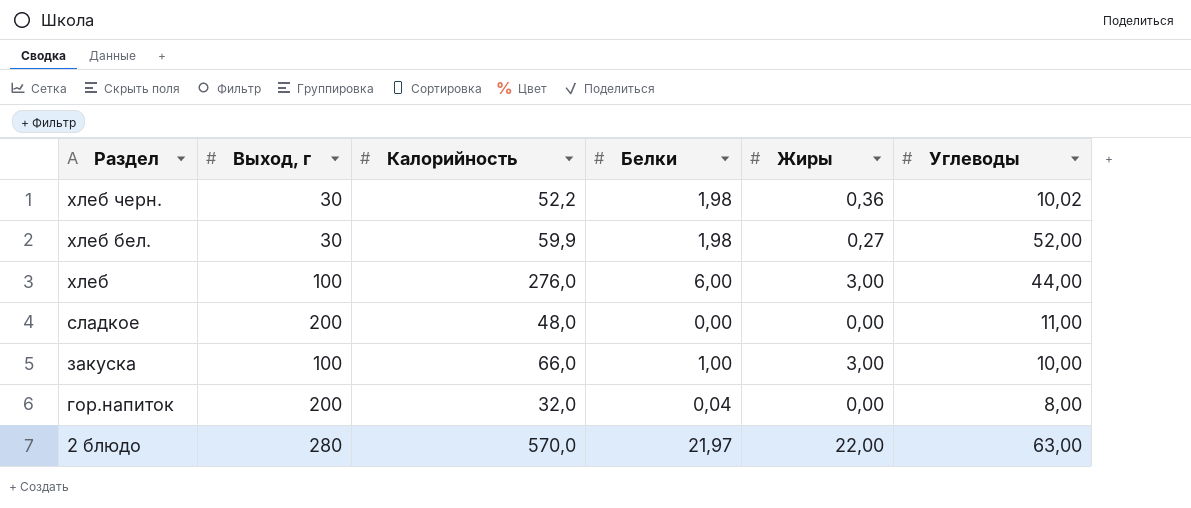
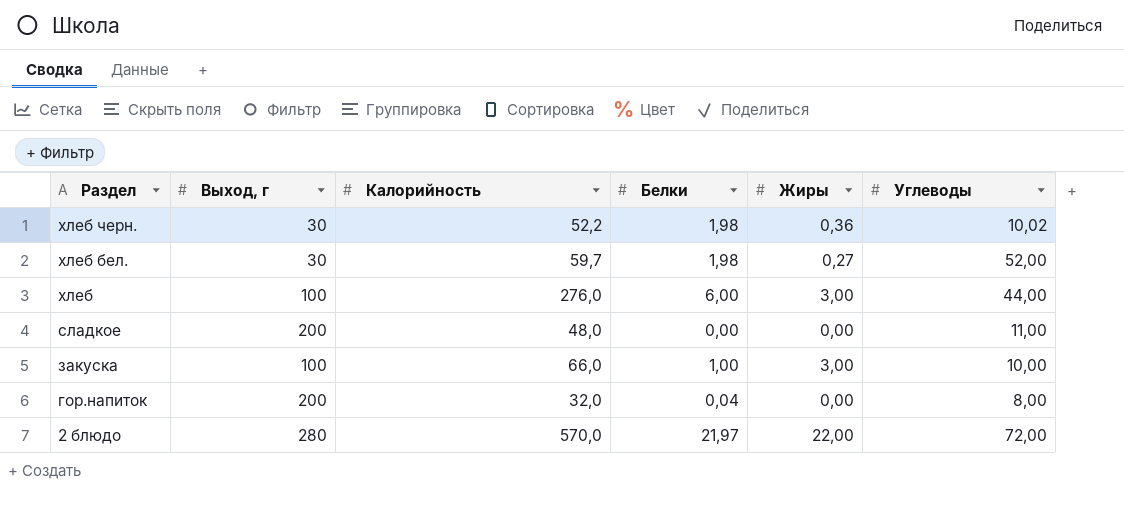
хлеб бел. | Калорийность: 59,9 -> 59,7
2 блюдо | Углеводы: 63,00 -> 72,00

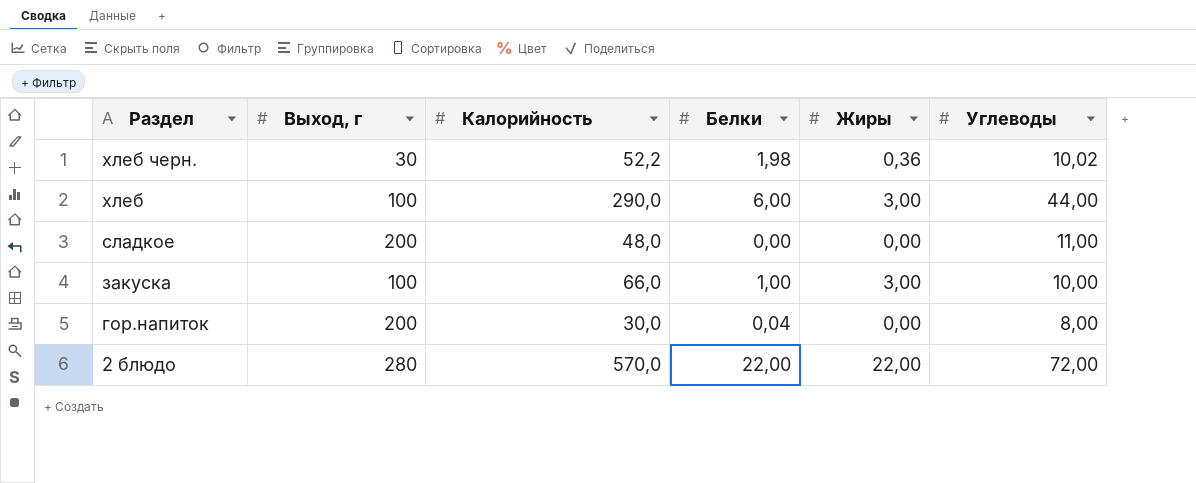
row хлеб бел.: 30 | 59,7 | 1,98 | 0,27 | 52,00 -> none
хлеб | Калорийность: 276,0 -> 290,0
гор.напиток | Калорийность: 32,0 -> 30,0
2 блюдо | Белки: 21,97 -> 22,00

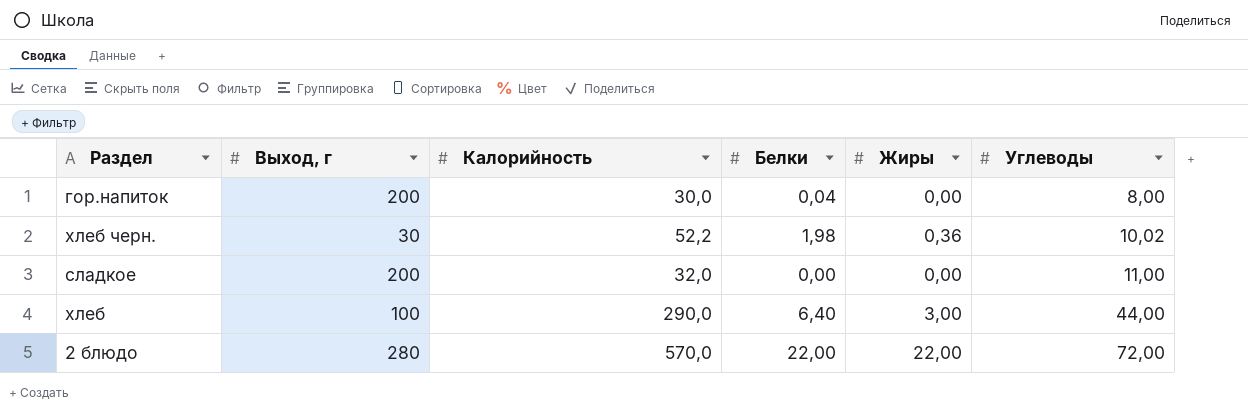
row order: Раздел descending -> Углеводы ascending
row закуска: 100 | 66,0 | 1,00 | 3,00 | 10,00 -> none
сладкое | Калорийность: 48,0 -> 32,0
хлеб | Белки: 6,00 -> 6,40

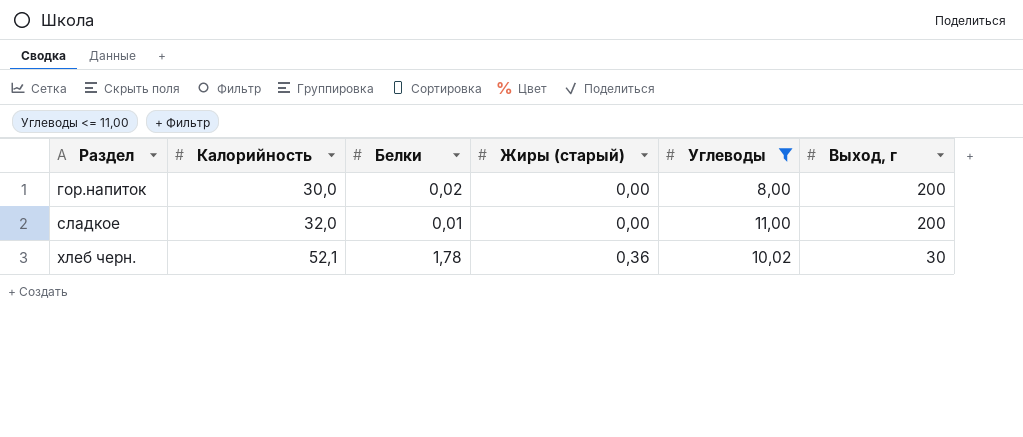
filter: none -> Углеводы <= 11,00
row order: Углеводы ascending -> Раздел ascending
column name: Жиры -> Жиры (старый)
column Выход, г | position: 2 -> 6
гор.напиток | Белки: 0,04 -> 0,02
сладкое | Белки: 0,00 -> 0,01
хлеб черн. | Калорийность: 52,2 -> 52,1
хлеб черн. | Белки: 1,98 -> 1,78

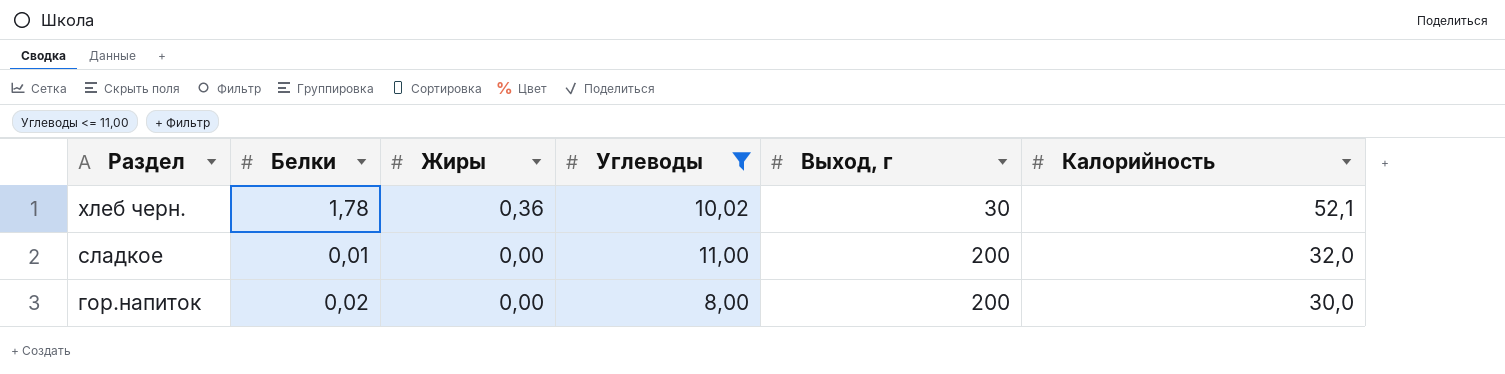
row order: Раздел ascending -> Раздел descending
column name: Жиры (старый) -> Жиры
column Калорийность | position: 2 -> 6

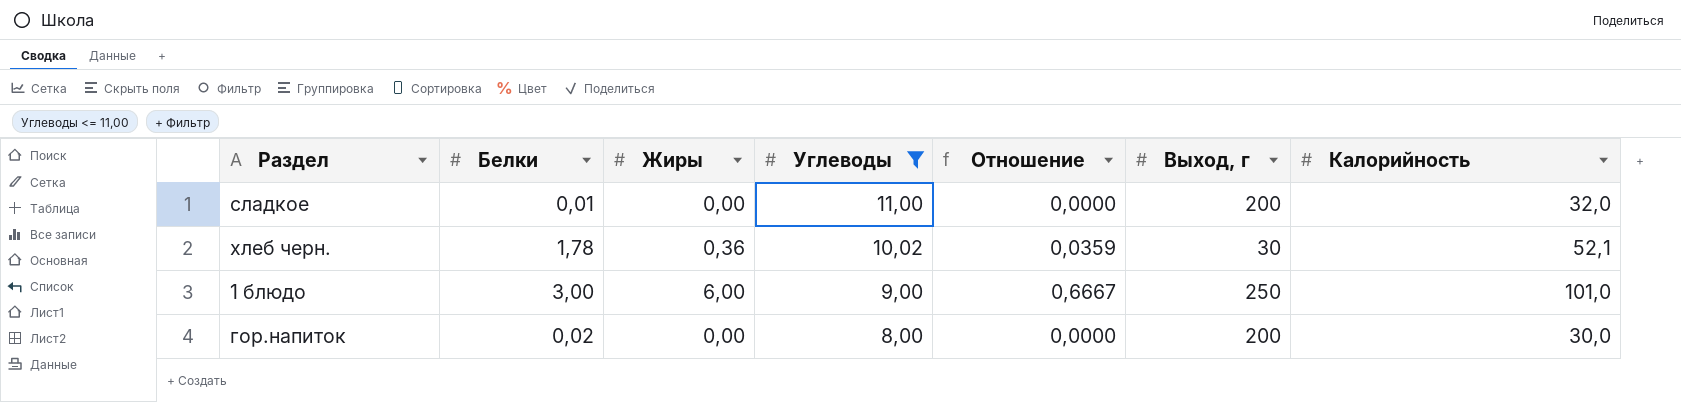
row order: Раздел descending -> Углеводы descending
column Отношение | formula: none -> [Жиры] / [Углеводы]
row 1 блюдо: none -> 3,00 | 6,00 | 9,00 | 0,6667 | 250 | 101,0

